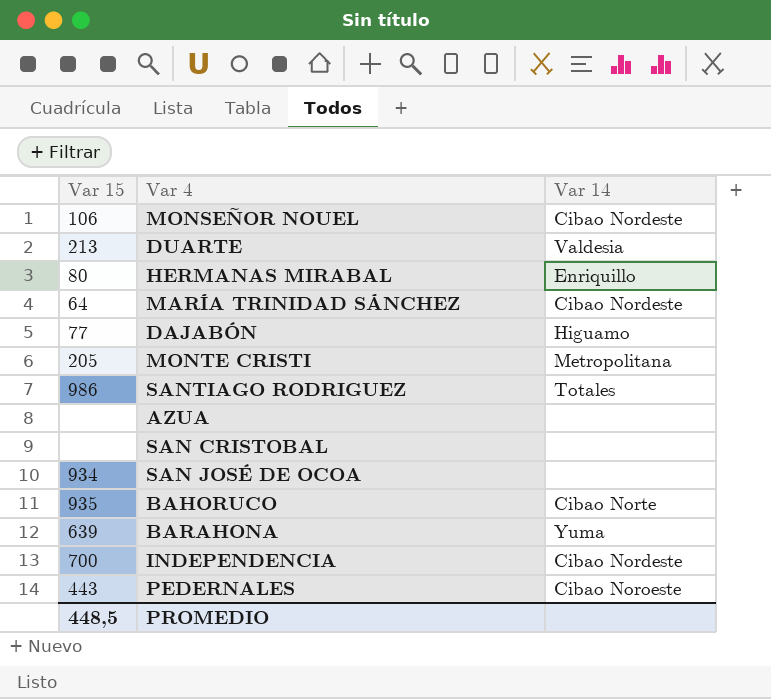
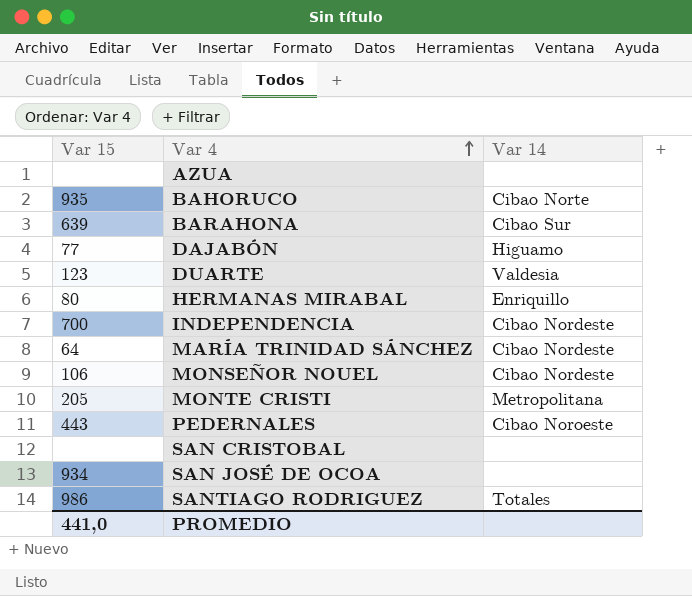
row order: none -> Var 4 ascending
BARAHONA | Var 14: Yuma -> Cibao Sur
DUARTE | Var 15: 213 -> 123
PROMEDIO | Var 15: 448,5 -> 441,0

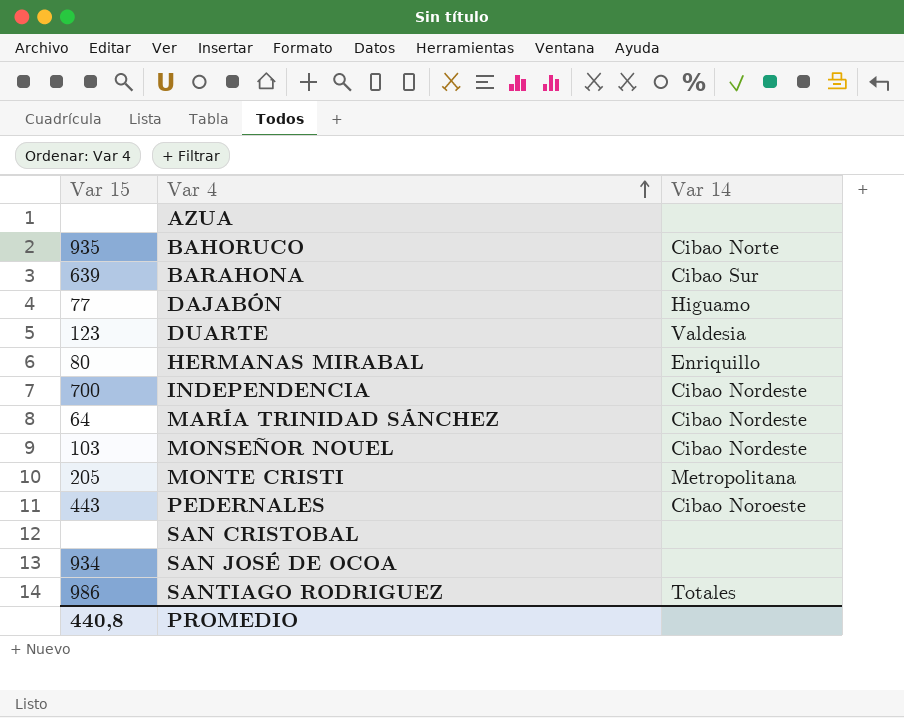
MONSEÑOR NOUEL | Var 15: 106 -> 103
PROMEDIO | Var 15: 441,0 -> 440,8

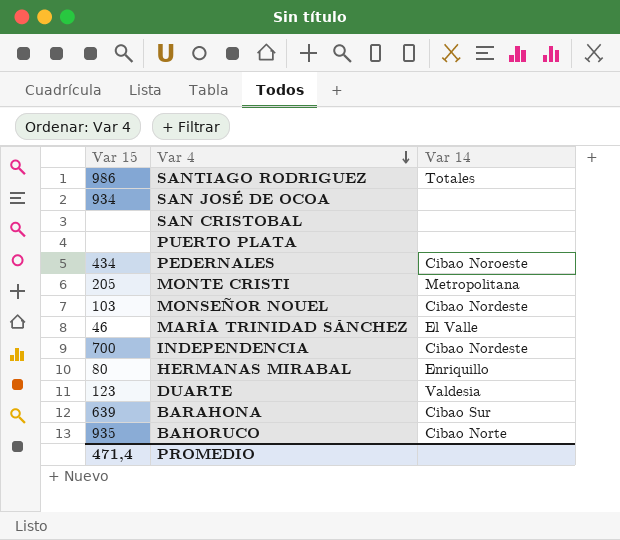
row order: Var 4 ascending -> Var 4 descending
row AZUA: none | none -> none
row DAJABÓN: 77 | Higuamo -> none
row PUERTO PLATA: none -> none | none
PEDERNALES | Var 15: 443 -> 434
MARÍA TRINIDAD SÁNCHEZ | Var 15: 64 -> 46
MARÍA TRINIDAD SÁNCHEZ | Var 14: Cibao Nordeste -> El Valle
PROMEDIO | Var 15: 440,8 -> 471,4

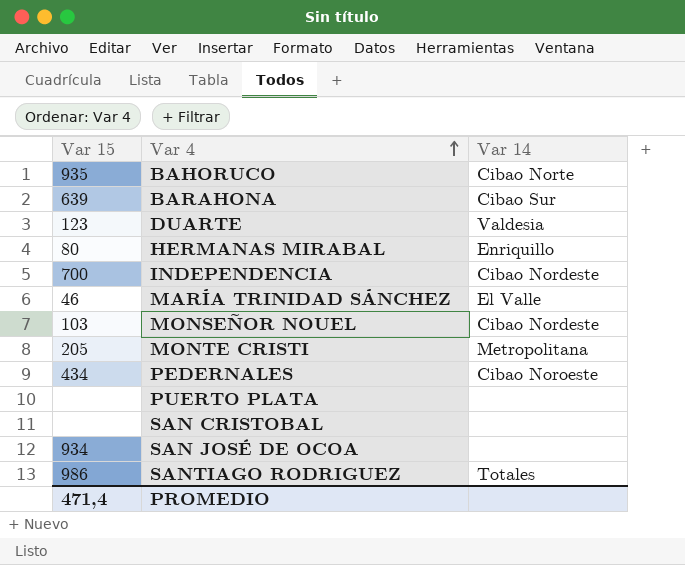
row order: Var 4 descending -> Var 4 ascending

